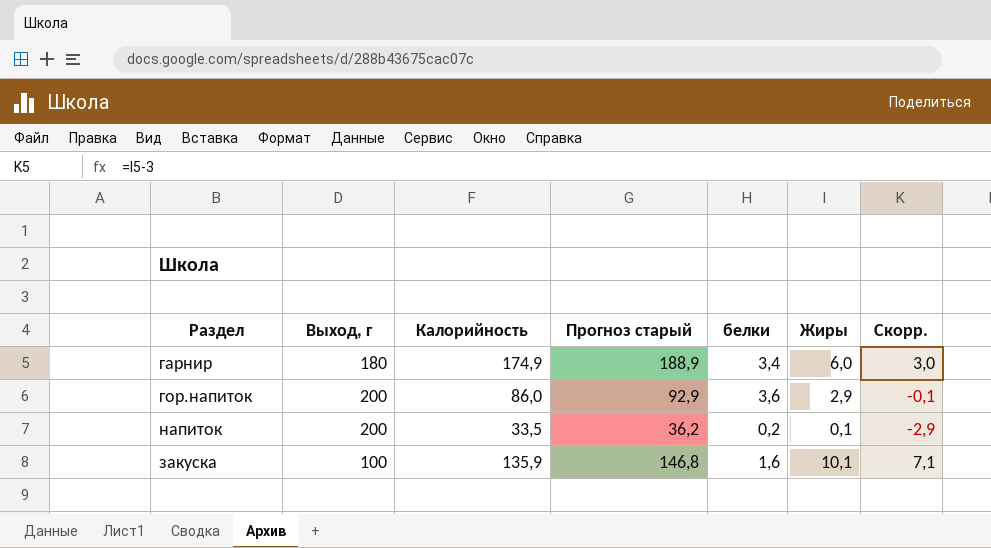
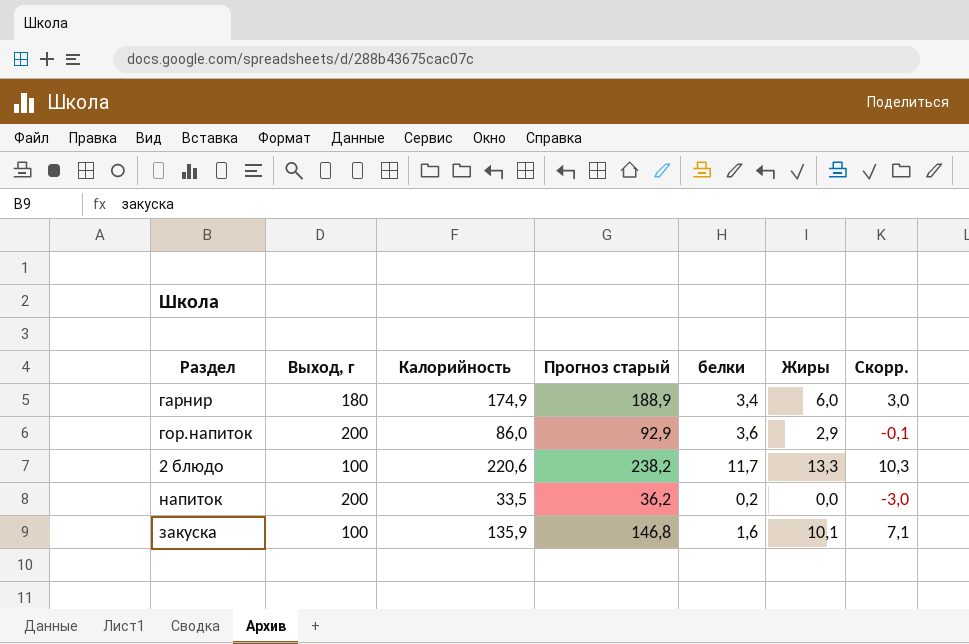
row 2 блюдо: none -> 100 | 220,6 | 238,2 | 11,7 | 13,3 | 10,3
напиток | Жиры: 0,1 -> 0,0
напиток | Скорр.: -2,9 -> -3,0

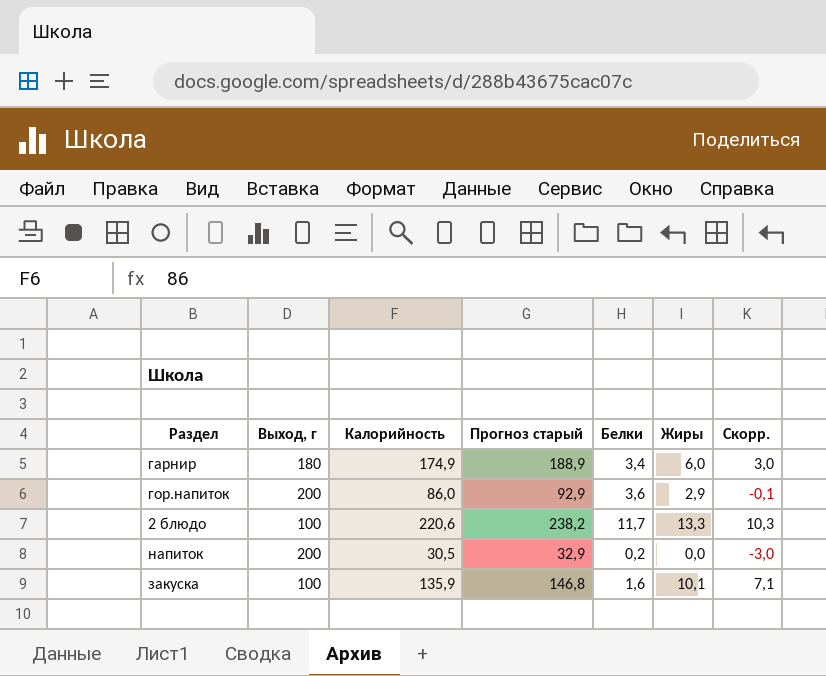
column name: белки -> Белки
напиток | Калорийность: 33,5 -> 30,5
напиток | Прогноз старый: 36,2 -> 32,9

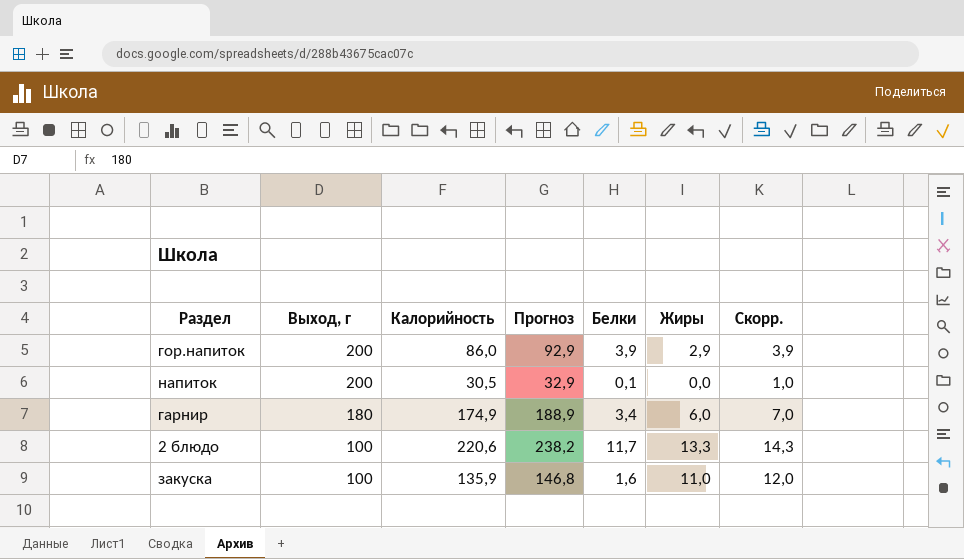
row order: none -> Выход, г descending
column name: Прогноз старый -> Прогноз
column Скорр. | formula: [Жиры] - 3 -> [Жиры] + 1
гор.напиток | Белки: 3,6 -> 3,9
напиток | Белки: 0,2 -> 0,1
закуска | Жиры: 10,1 -> 11,0

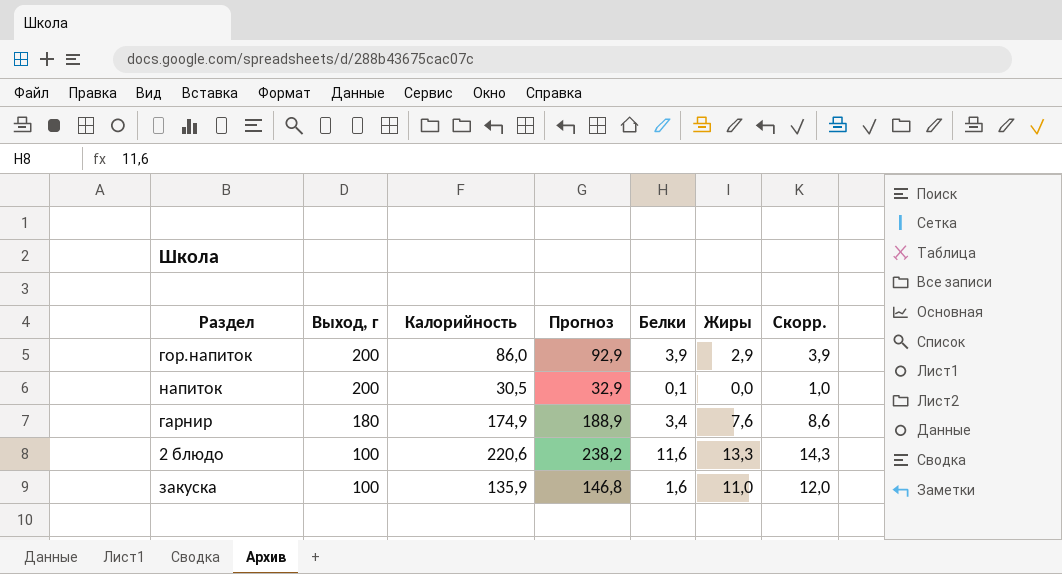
гарнир | Жиры: 6,0 -> 7,6
гарнир | Скорр.: 7,0 -> 8,6
2 блюдо | Белки: 11,7 -> 11,6

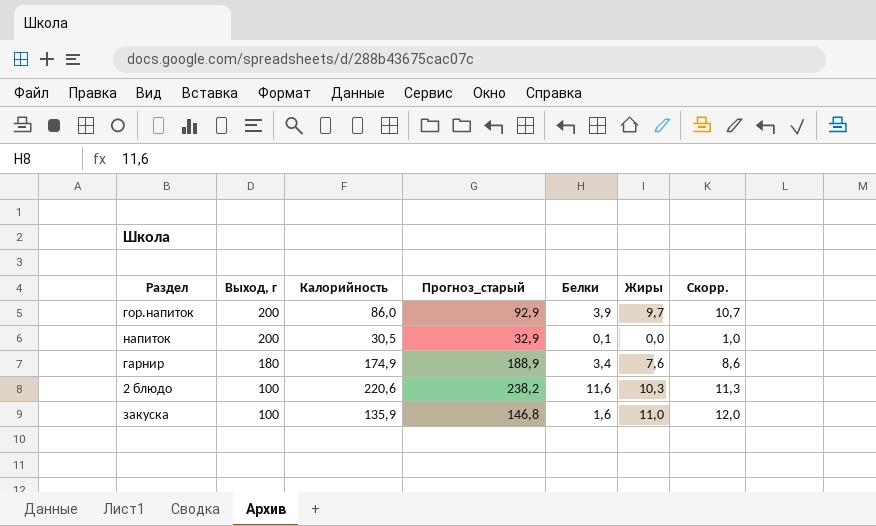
column name: Прогноз -> Прогноз_старый
гор.напиток | Жиры: 2,9 -> 9,7
гор.напиток | Скорр.: 3,9 -> 10,7
2 блюдо | Жиры: 13,3 -> 10,3
2 блюдо | Скорр.: 14,3 -> 11,3

